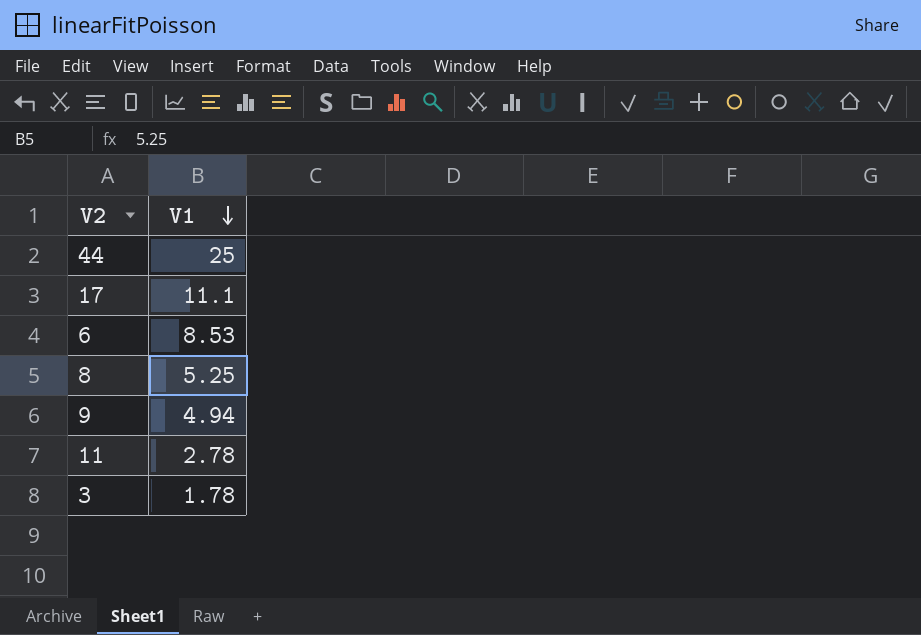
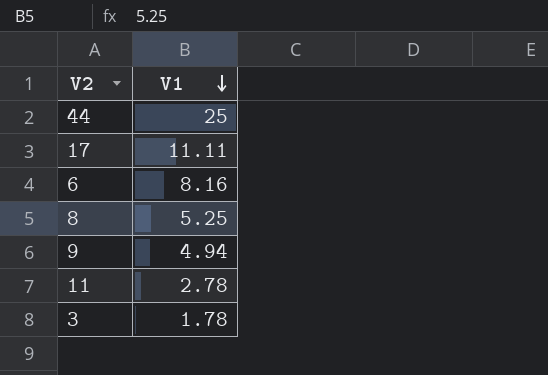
17 | V1: 11.1 -> 11.11
6 | V1: 8.53 -> 8.16

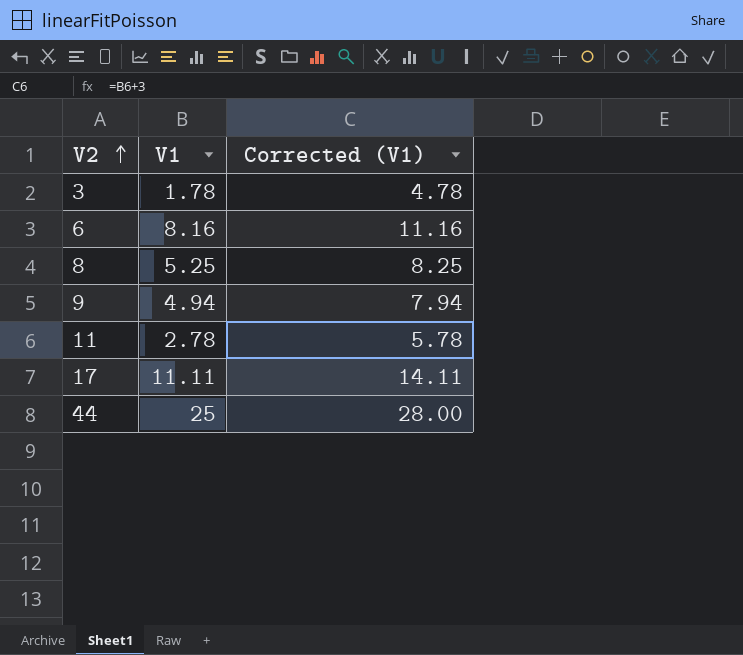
row order: V1 descending -> V2 ascending
column Corrected (V1) | formula: none -> [V1] + 3

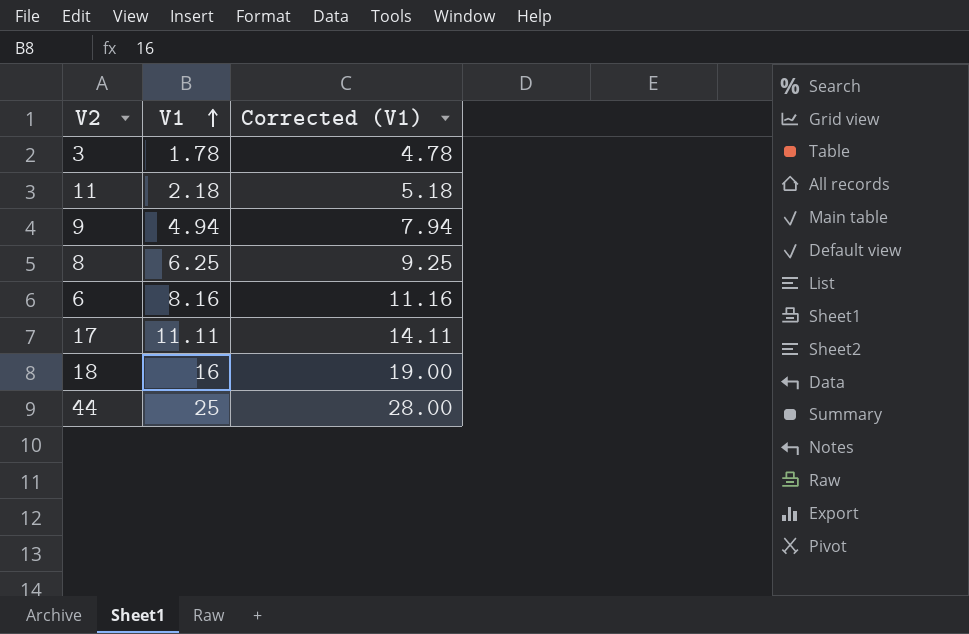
row order: V2 ascending -> V1 ascending
11 | V1: 2.78 -> 2.18
11 | Corrected (V1): 5.78 -> 5.18
8 | V1: 5.25 -> 6.25
8 | Corrected (V1): 8.25 -> 9.25
row 18: none -> 16 | 19.00

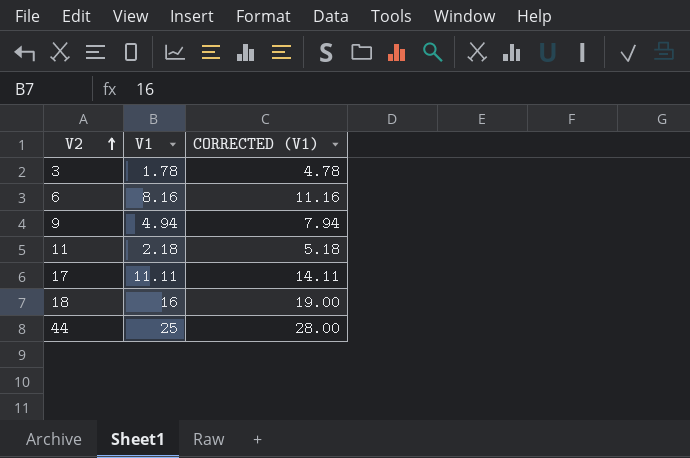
row order: V1 ascending -> V2 ascending
column name: Corrected (V1) -> CORRECTED (V1)
row 8: 6.25 | 9.25 -> none

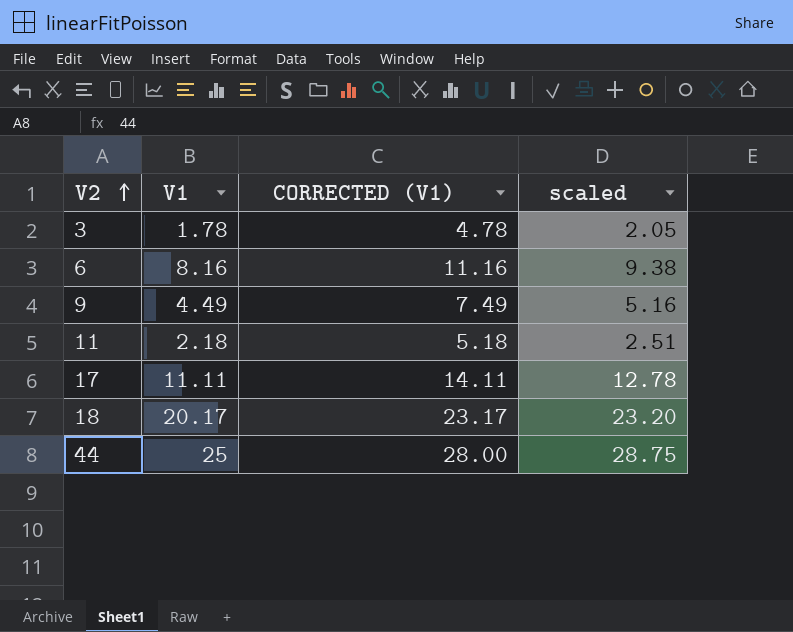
column scaled | formula: none -> [V1] * 1.15
9 | V1: 4.94 -> 4.49
9 | CORRECTED (V1): 7.94 -> 7.49
18 | V1: 16 -> 20.17
18 | CORRECTED (V1): 19.00 -> 23.17

